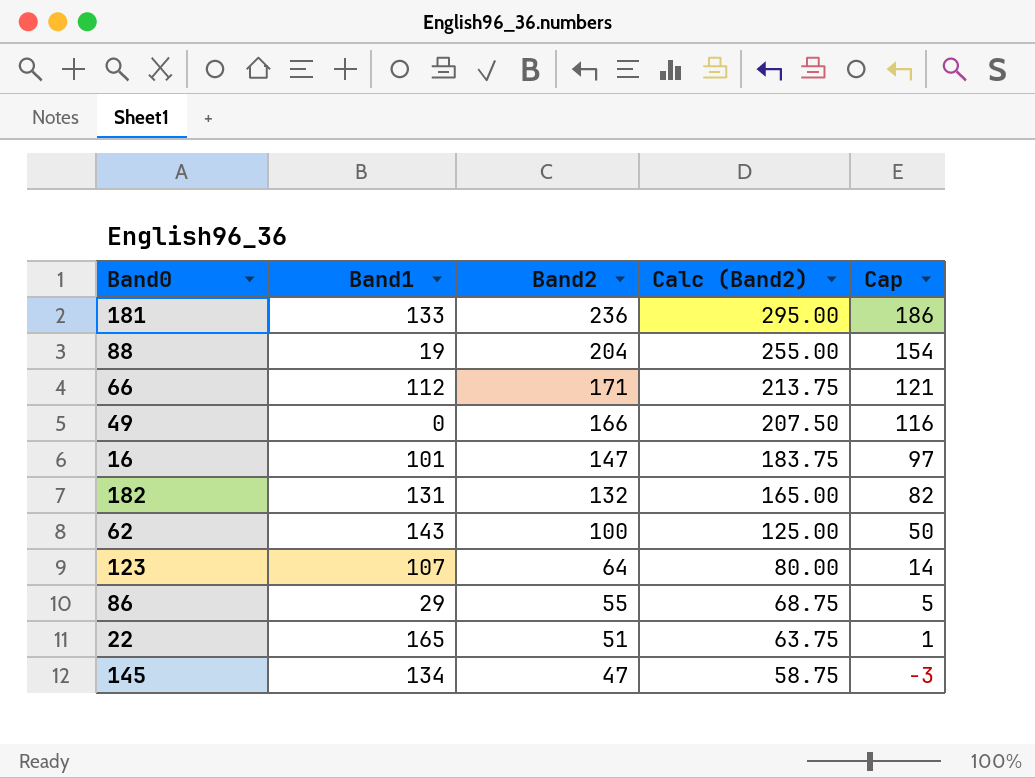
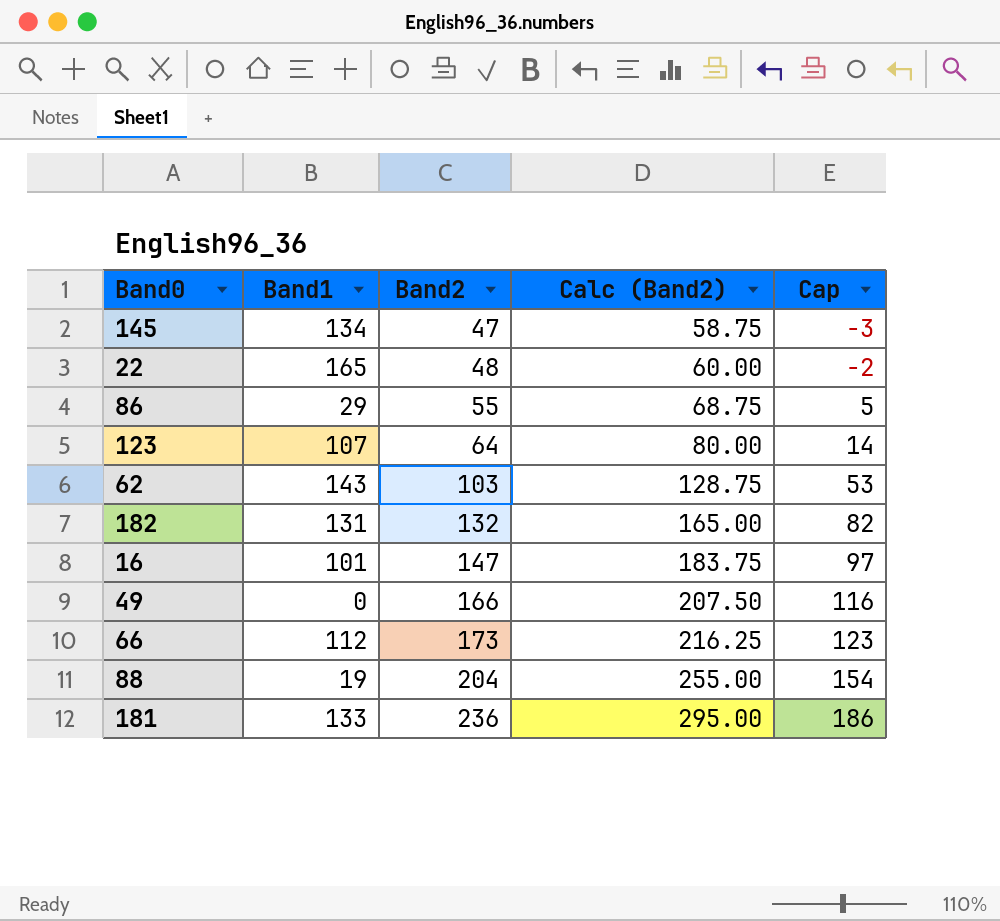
row order: Band2 descending -> Band2 ascending
22 | Band2: 51 -> 48
22 | Calc (Band2): 63.75 -> 60.00
22 | Cap: 1 -> -2
62 | Band2: 100 -> 103
62 | Calc (Band2): 125.00 -> 128.75
62 | Cap: 50 -> 53
66 | Band2: 171 -> 173
66 | Calc (Band2): 213.75 -> 216.25
66 | Cap: 121 -> 123

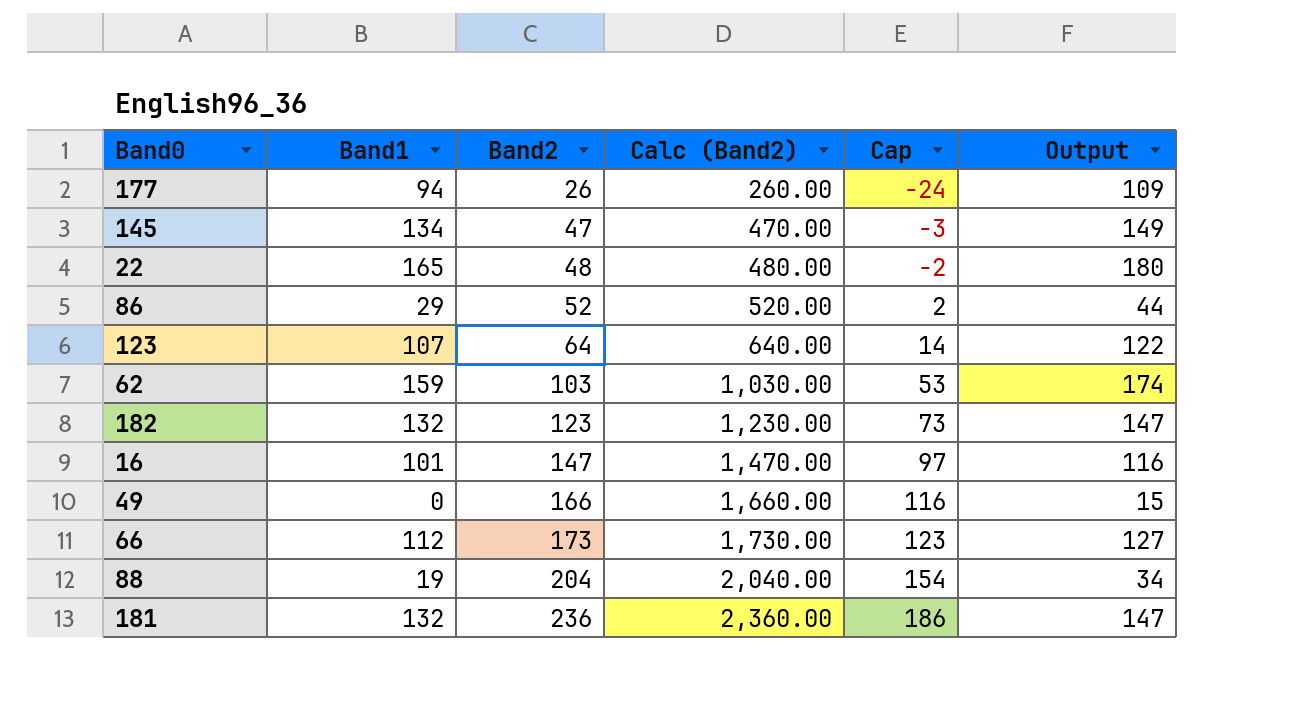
column Calc (Band2) | formula: [Band2] * 1.25 -> [Band2] * 10
column Output | formula: none -> [Band1] + 15
row 177: none -> 94 | 26 | 260.00 | -24 | 109
86 | Band2: 55 -> 52
86 | Cap: 5 -> 2
62 | Band1: 143 -> 159
182 | Band1: 131 -> 132
182 | Band2: 132 -> 123
182 | Cap: 82 -> 73
181 | Band1: 133 -> 132

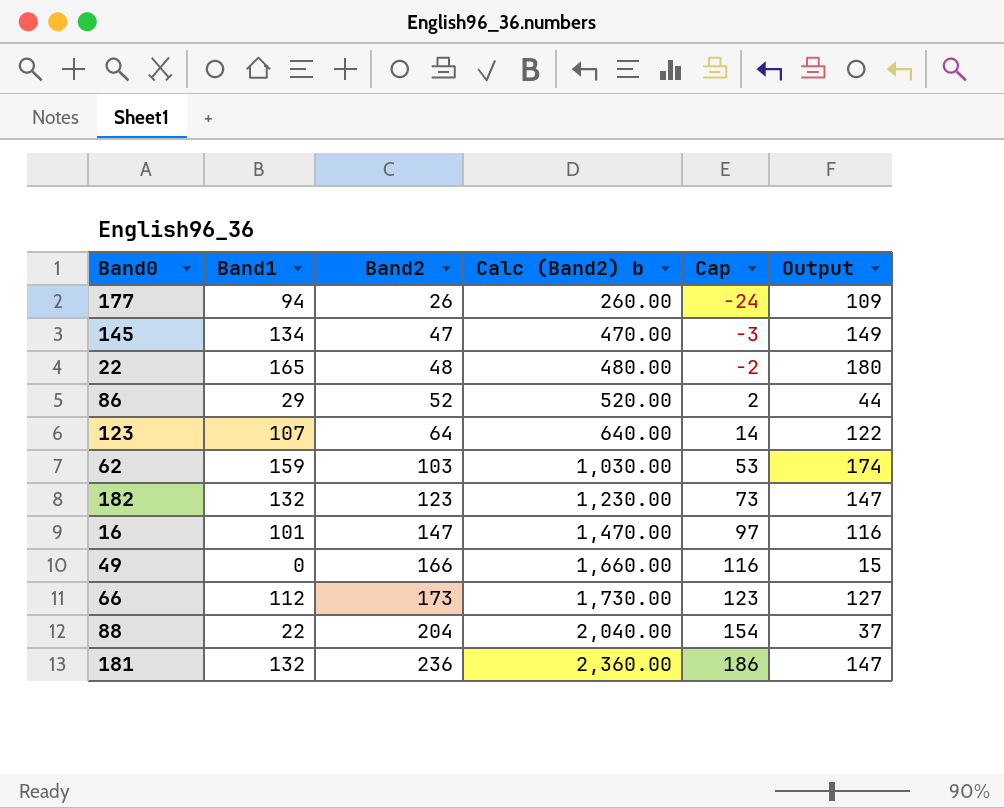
column name: Calc (Band2) -> Calc (Band2) b
88 | Band1: 19 -> 22
88 | Output: 34 -> 37

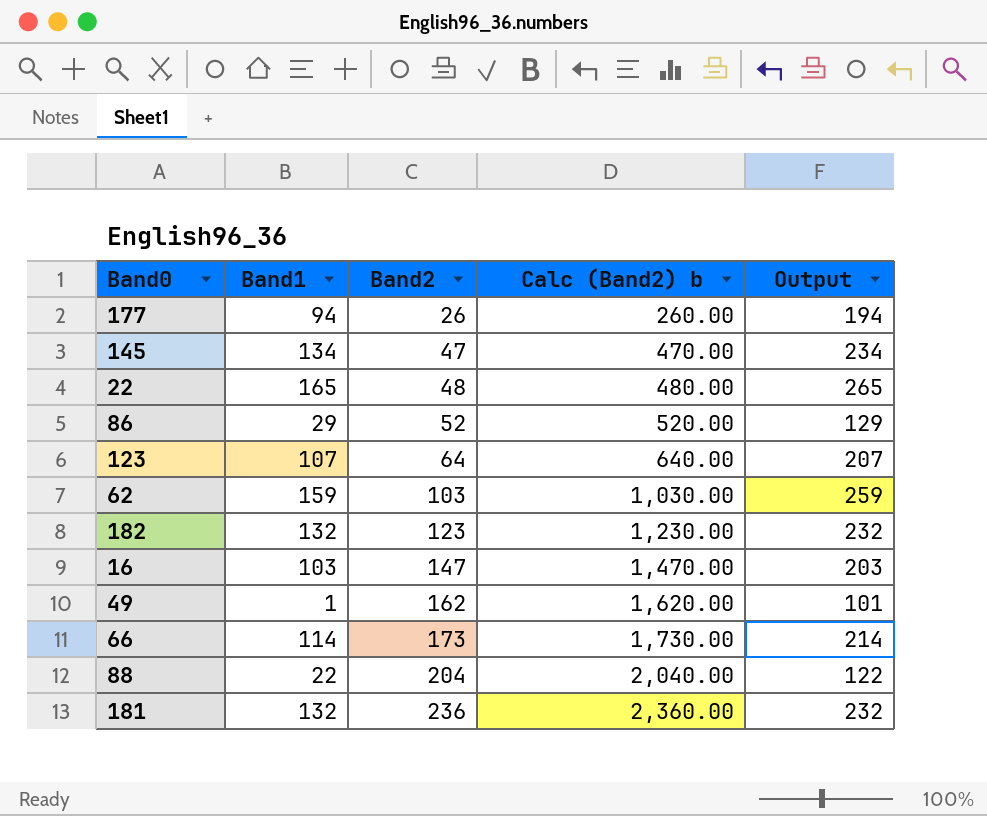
column Cap | formula: [Band2] - 50 -> none
column Output | formula: [Band1] + 15 -> [Band1] + 100
16 | Band1: 101 -> 103
49 | Band1: 0 -> 1
49 | Band2: 166 -> 162
49 | Calc (Band2) b: 1,660.00 -> 1,620.00
66 | Band1: 112 -> 114

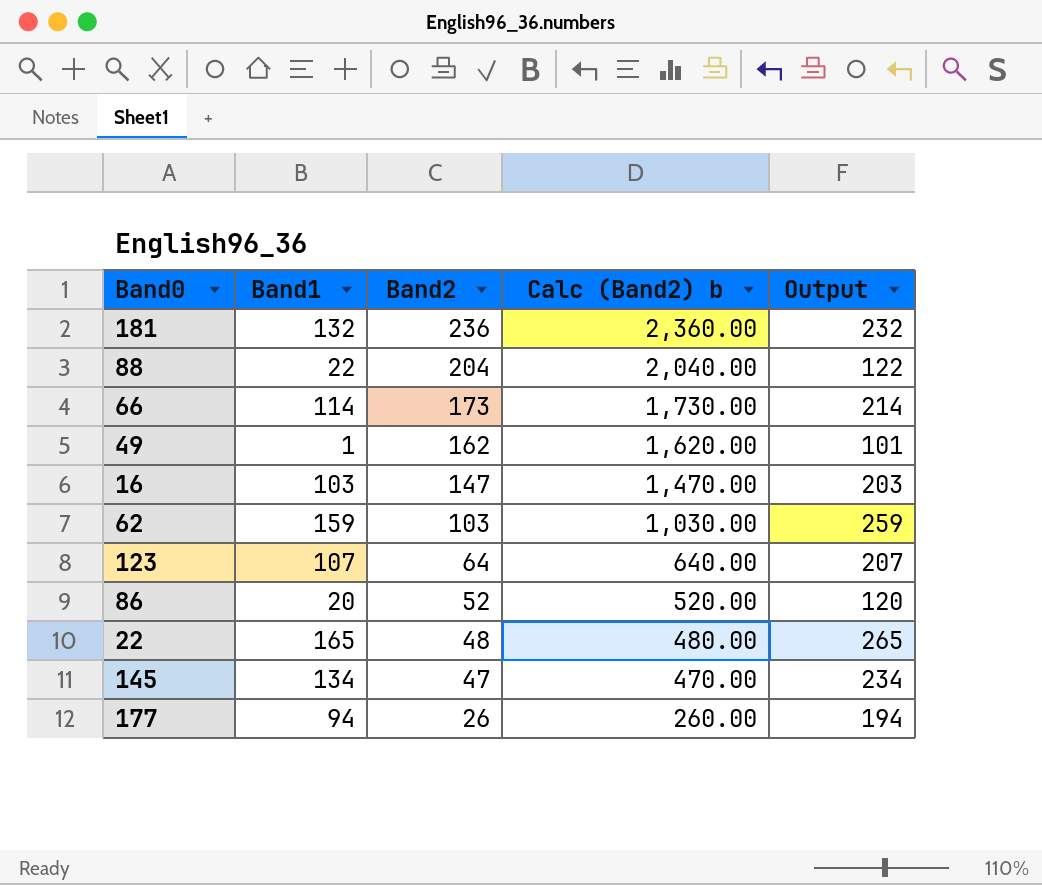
row order: Band2 ascending -> Band2 descending
row 182: 132 | 123 | 1,230.00 | 232 -> none
86 | Band1: 29 -> 20
86 | Output: 129 -> 120

